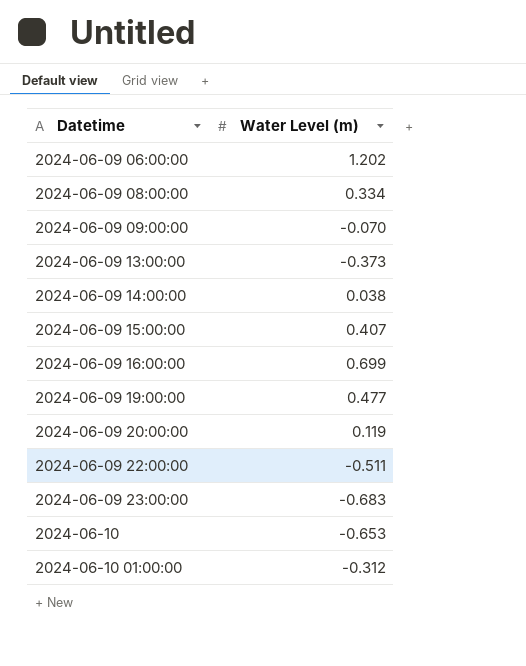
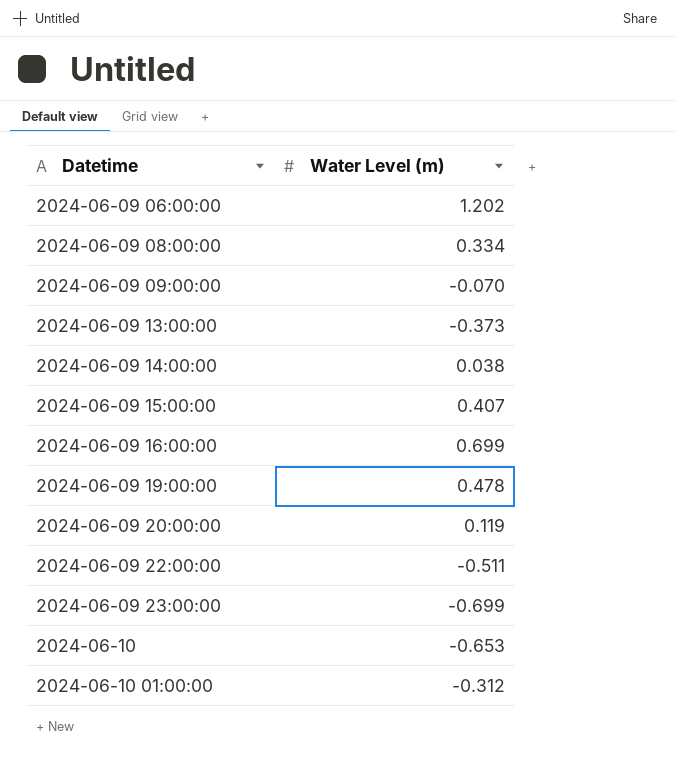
2024-06-09 19:00:00 | Water Level (m): 0.477 -> 0.478
2024-06-09 23:00:00 | Water Level (m): -0.683 -> -0.699

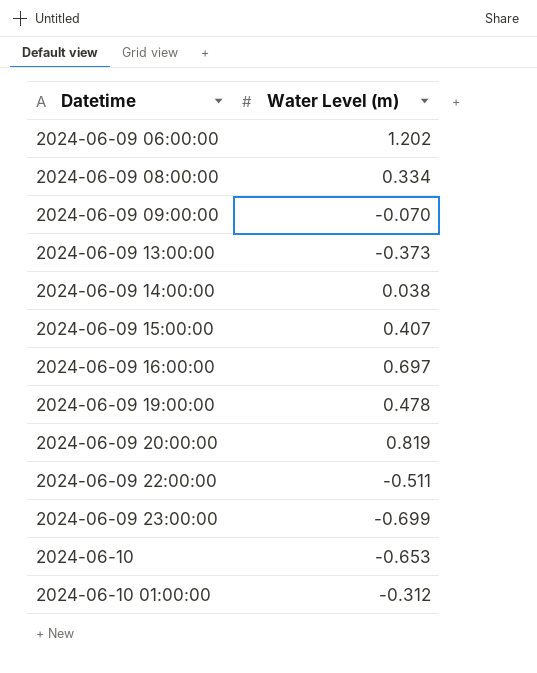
2024-06-09 16:00:00 | Water Level (m): 0.699 -> 0.697
2024-06-09 20:00:00 | Water Level (m): 0.119 -> 0.819

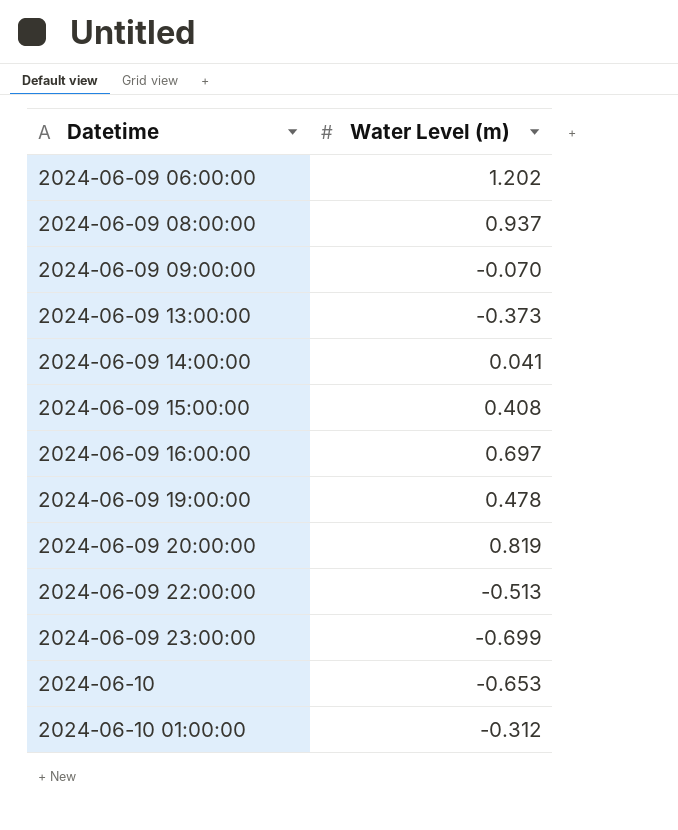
2024-06-09 08:00:00 | Water Level (m): 0.334 -> 0.937
2024-06-09 14:00:00 | Water Level (m): 0.038 -> 0.041
2024-06-09 15:00:00 | Water Level (m): 0.407 -> 0.408
2024-06-09 22:00:00 | Water Level (m): -0.511 -> -0.513

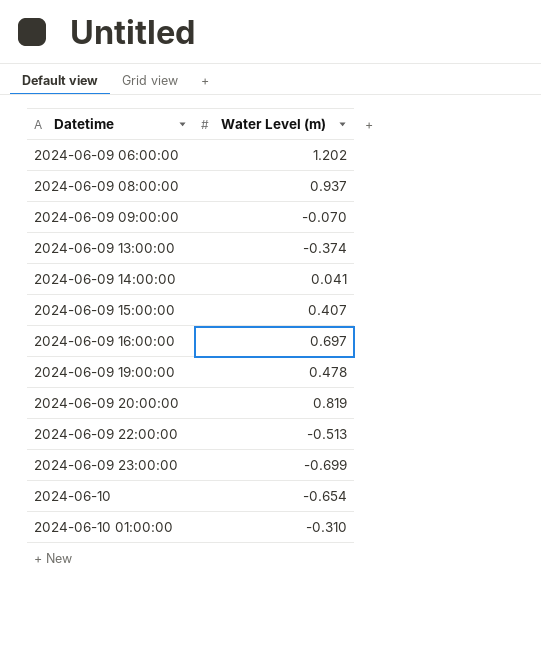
2024-06-09 13:00:00 | Water Level (m): -0.373 -> -0.374
2024-06-09 15:00:00 | Water Level (m): 0.408 -> 0.407
2024-06-10 | Water Level (m): -0.653 -> -0.654
2024-06-10 01:00:00 | Water Level (m): -0.312 -> -0.310

